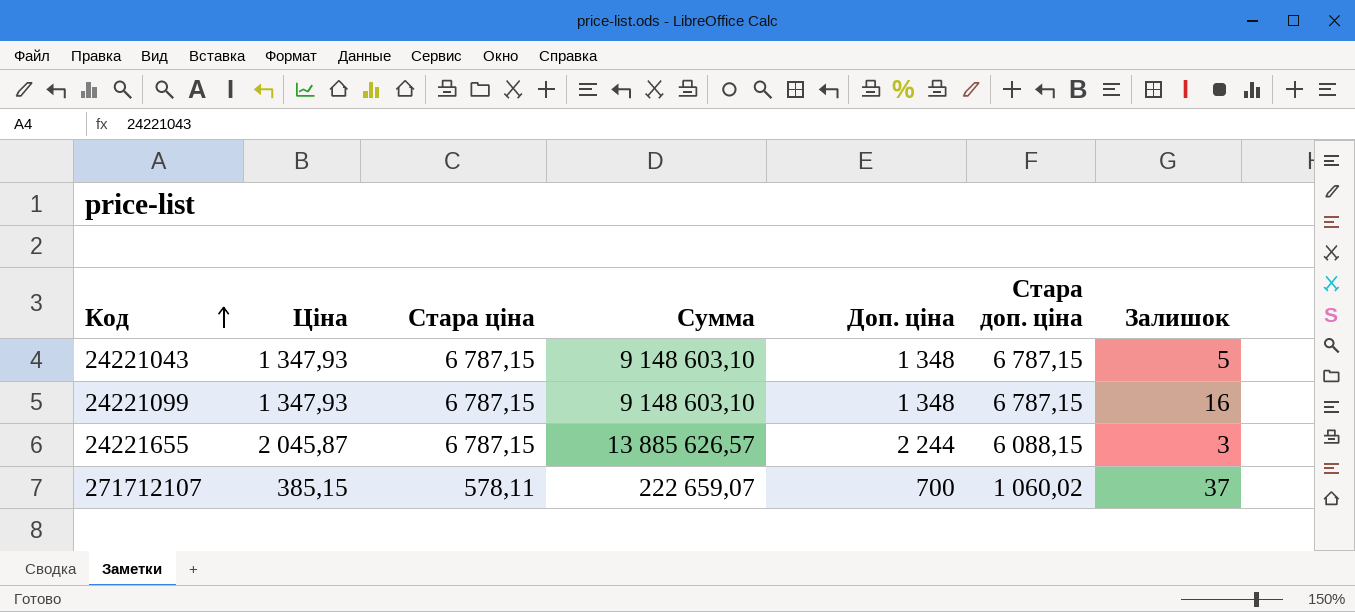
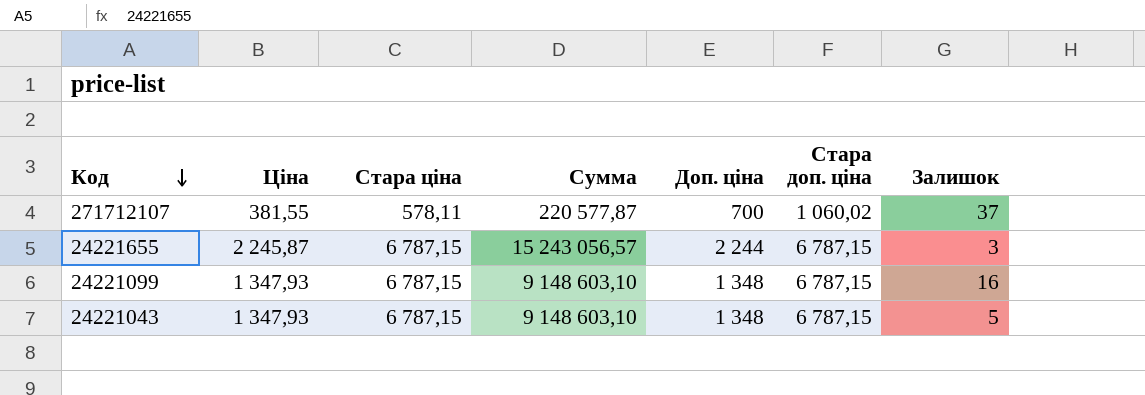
row order: Код ascending -> Код descending
271712107 | Ціна: 385,15 -> 381,55
271712107 | Сумма: 222 659,07 -> 220 577,87
24221655 | Ціна: 2 045,87 -> 2 245,87
24221655 | Сумма: 13 885 626,57 -> 15 243 056,57
24221655 | Стара доп. ціна: 6 088,15 -> 6 787,15

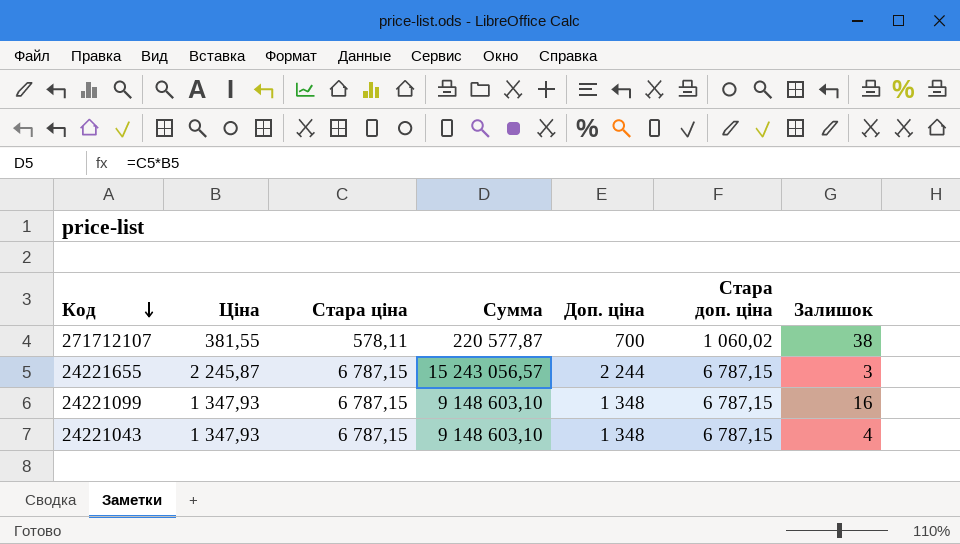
271712107 | Залишок: 37 -> 38
24221043 | Залишок: 5 -> 4

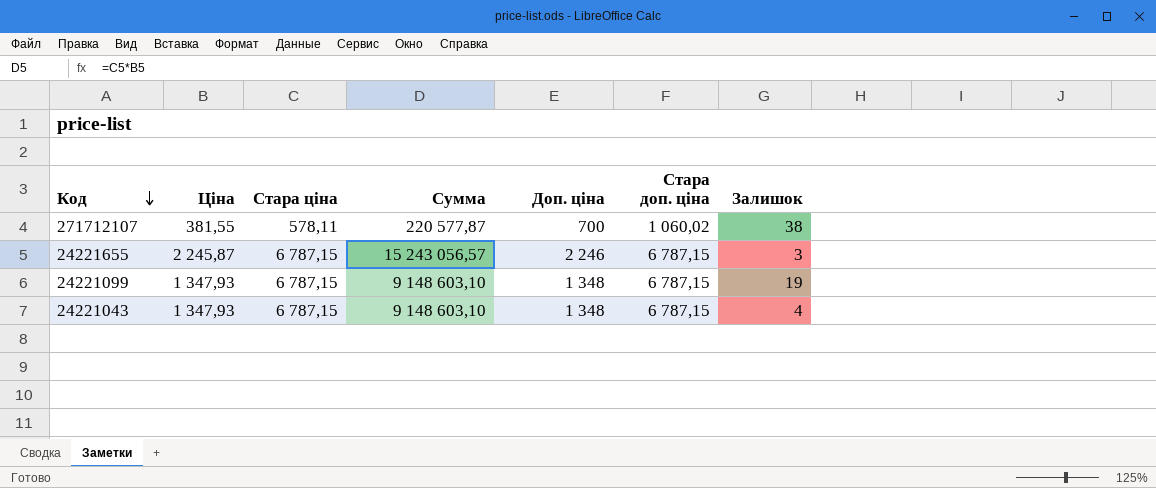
24221655 | Доп. ціна: 2 244 -> 2 246
24221099 | Залишок: 16 -> 19

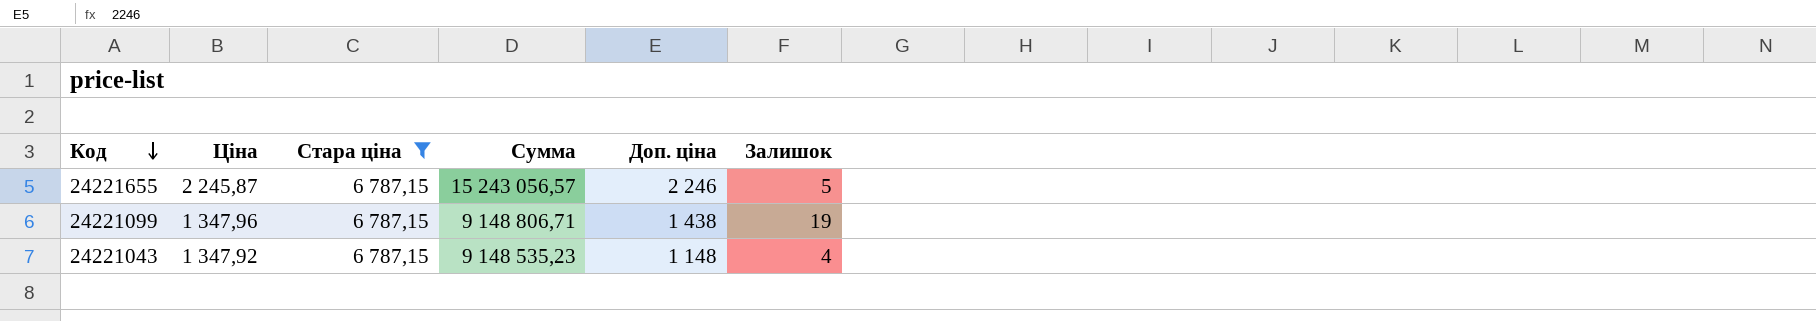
filter: none -> Стара ціна = 6 787,15
column Стара доп. ціна | position: 6 -> none
24221655 | Залишок: 3 -> 5
24221099 | Ціна: 1 347,93 -> 1 347,96
24221099 | Сумма: 9 148 603,10 -> 9 148 806,71
24221099 | Доп. ціна: 1 348 -> 1 438
24221043 | Ціна: 1 347,93 -> 1 347,92
24221043 | Сумма: 9 148 603,10 -> 9 148 535,23
24221043 | Доп. ціна: 1 348 -> 1 148

